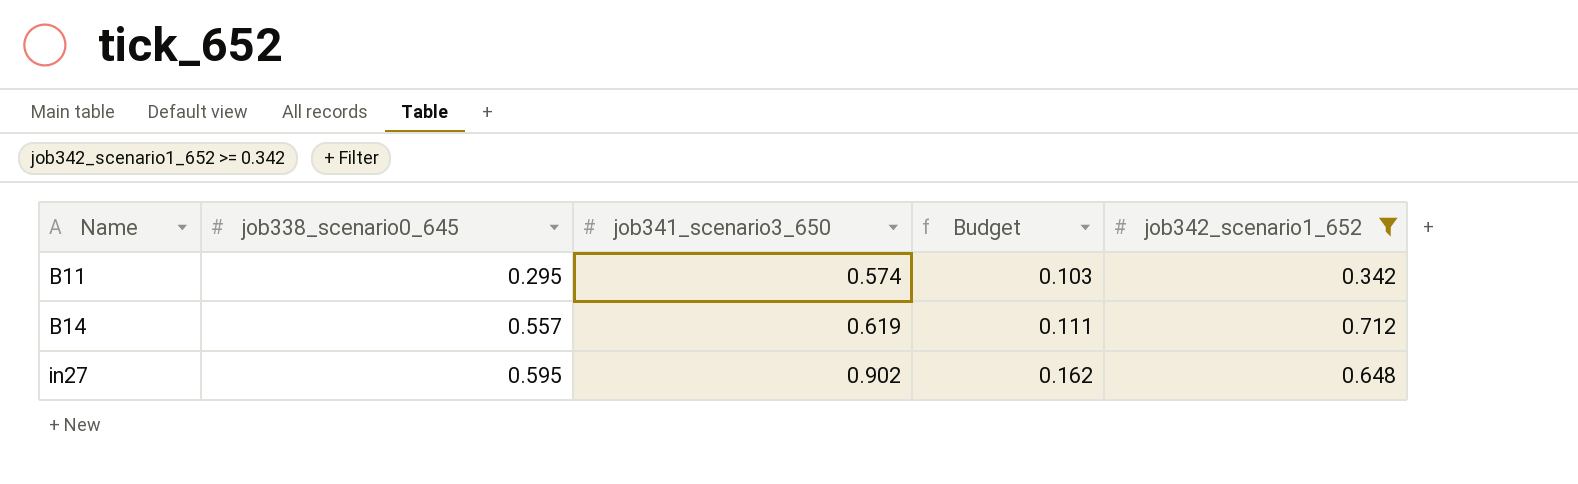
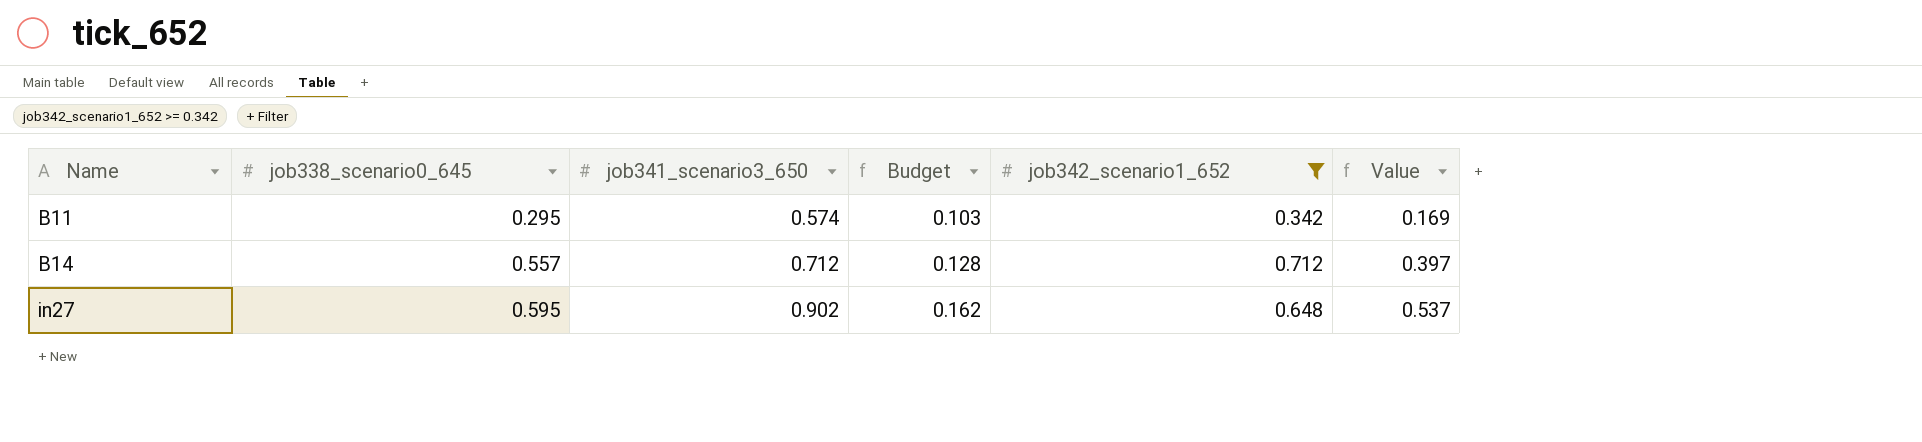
column Value | formula: none -> [job338_scenario0_645] * [job341_scenario3_650]
B14 | job341_scenario3_650: 0.619 -> 0.712
B14 | Budget: 0.111 -> 0.128

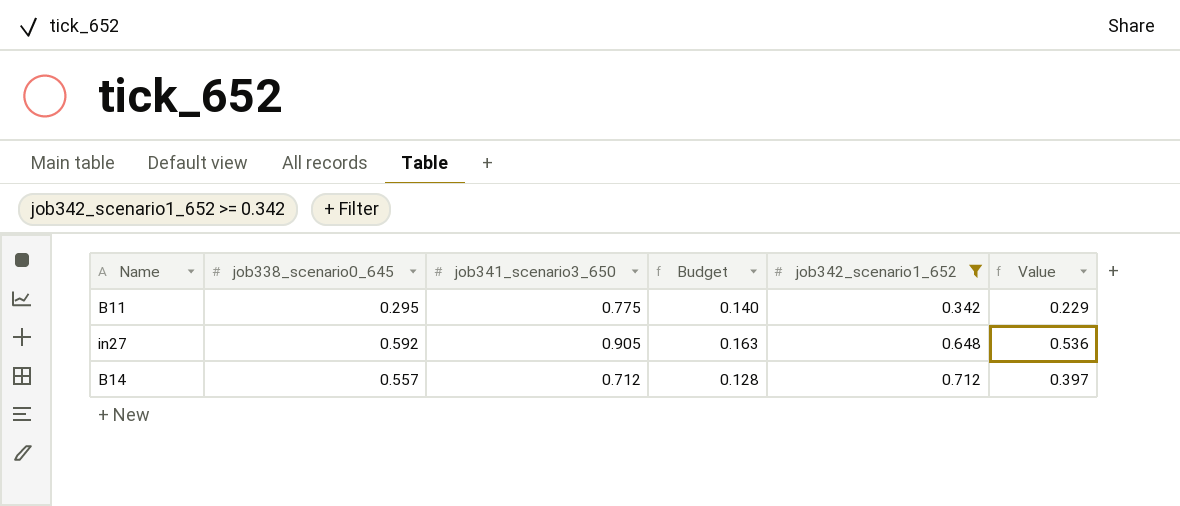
row order: Name ascending -> job342_scenario1_652 ascending
B11 | job341_scenario3_650: 0.574 -> 0.775
B11 | Budget: 0.103 -> 0.140
B11 | Value: 0.169 -> 0.229
in27 | job338_scenario0_645: 0.595 -> 0.592
in27 | job341_scenario3_650: 0.902 -> 0.905
in27 | Budget: 0.162 -> 0.163
in27 | Value: 0.537 -> 0.536

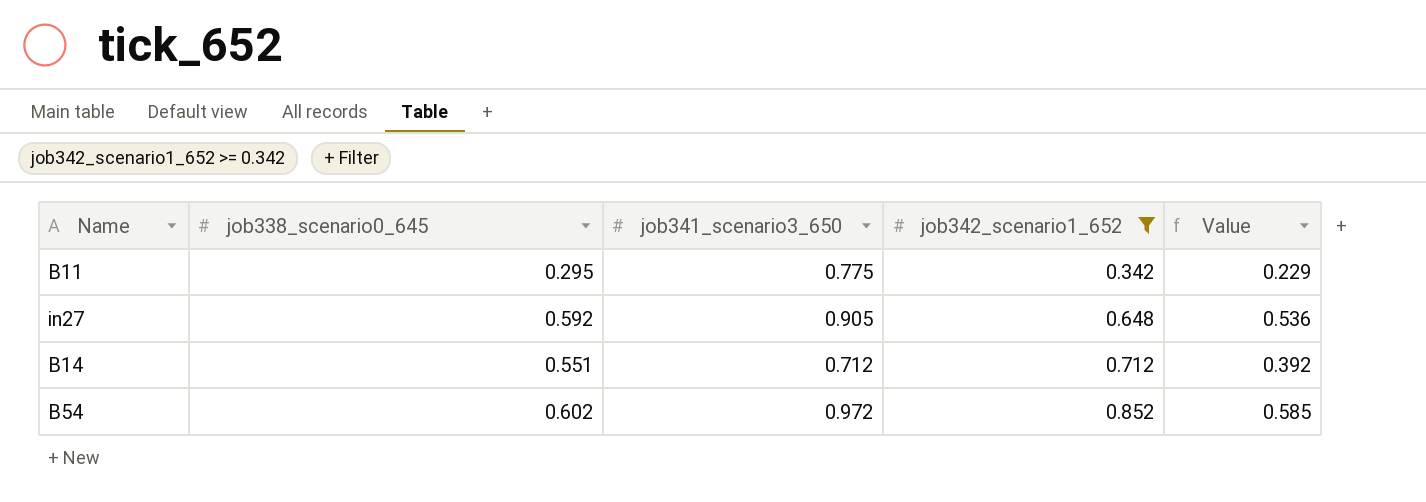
column Budget | formula: [job341_scenario3_650] * 0.18 -> none
B14 | job338_scenario0_645: 0.557 -> 0.551
B14 | Value: 0.397 -> 0.392
row B54: none -> 0.602 | 0.972 | 0.852 | 0.585

